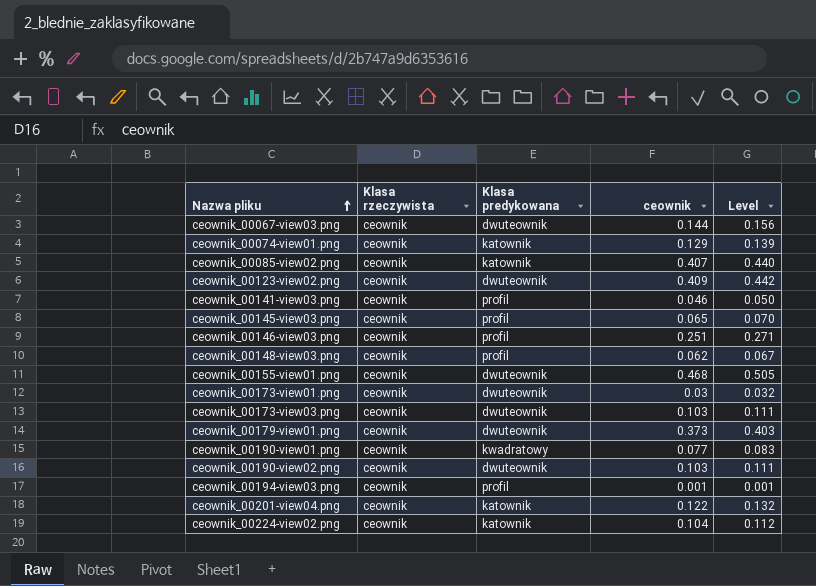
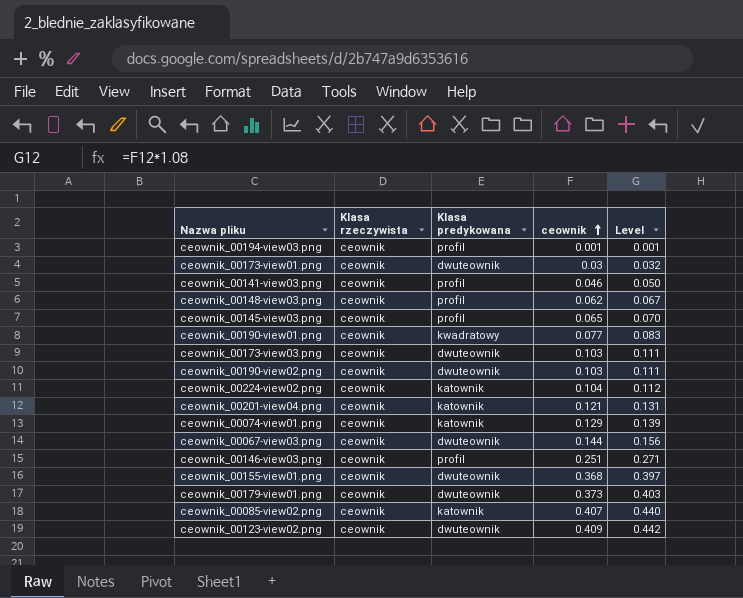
row order: Nazwa pliku ascending -> ceownik ascending
ceownik_00201-view04.png | ceownik: 0.122 -> 0.121
ceownik_00201-view04.png | Level: 0.132 -> 0.131
ceownik_00155-view01.png | ceownik: 0.468 -> 0.368
ceownik_00155-view01.png | Level: 0.505 -> 0.397

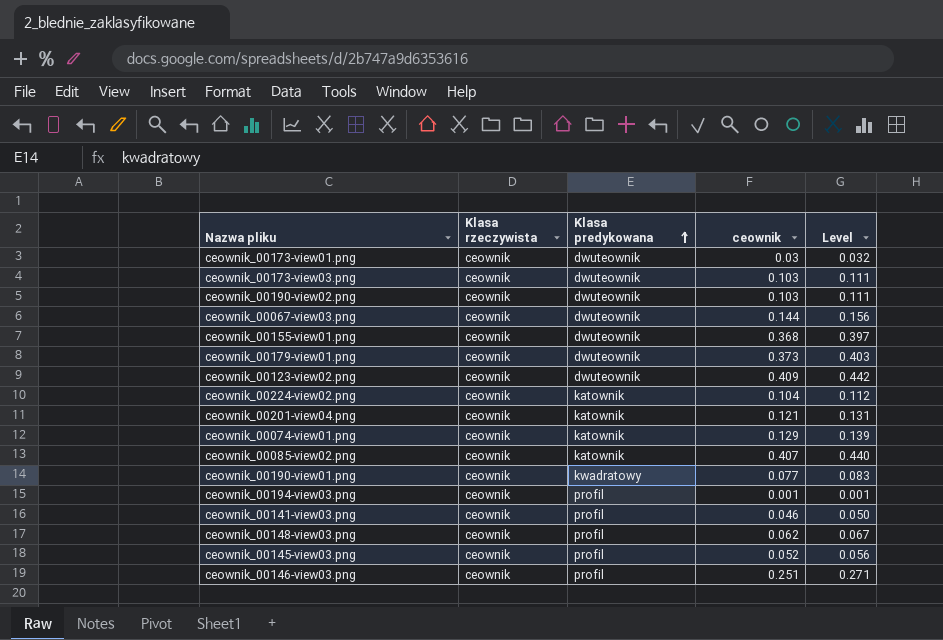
row order: ceownik ascending -> Klasa predykowana ascending
ceownik_00145-view03.png | ceownik: 0.065 -> 0.052
ceownik_00145-view03.png | Level: 0.070 -> 0.056

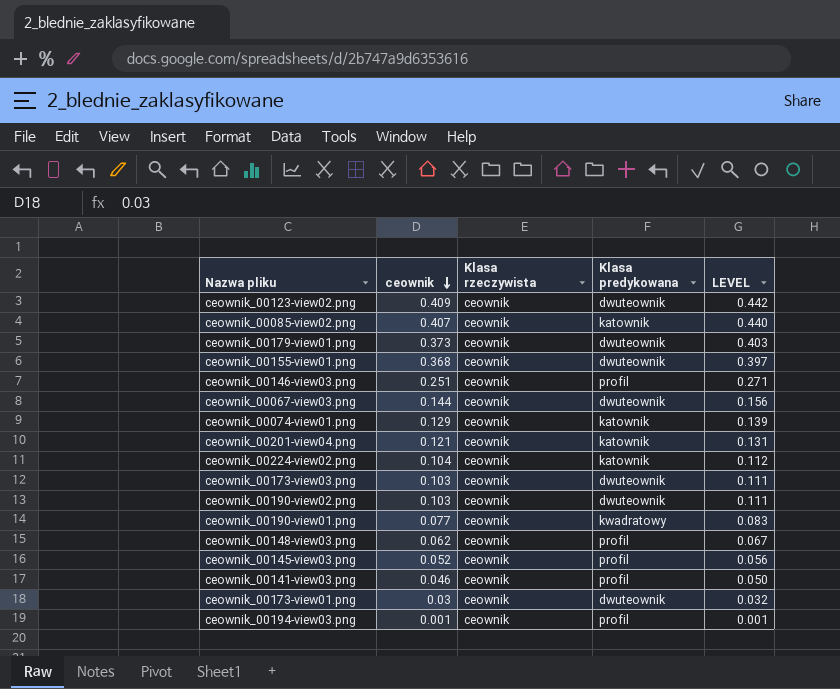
row order: Klasa predykowana ascending -> ceownik descending
column ceownik | position: 4 -> 2
column name: Level -> LEVEL

